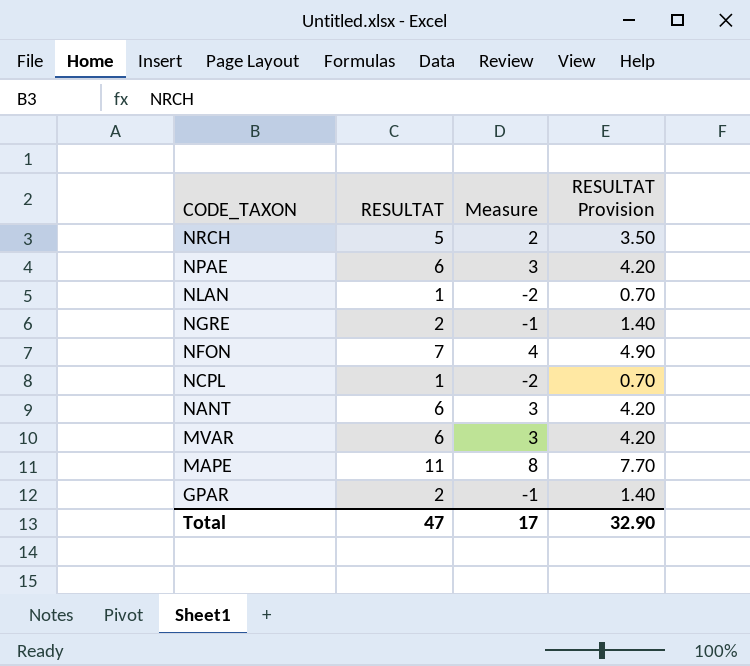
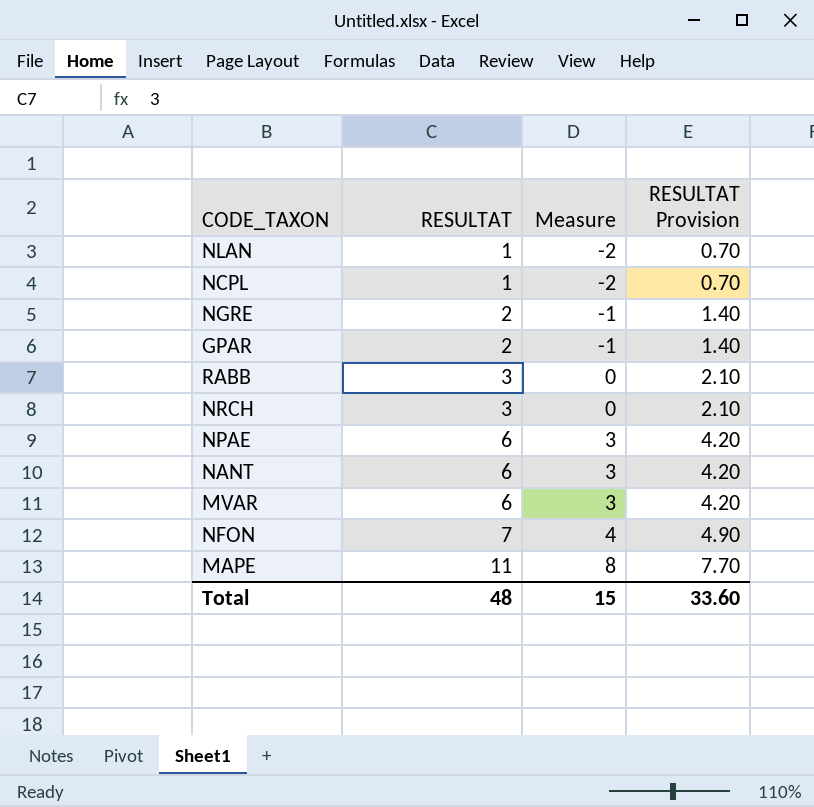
row order: CODE_TAXON descending -> RESULTAT ascending
row RABB: none -> 3 | 0 | 2.10
NRCH | RESULTAT: 5 -> 3
NRCH | Measure: 2 -> 0
NRCH | RESULTAT Provision: 3.50 -> 2.10
Total | RESULTAT: 47 -> 48
Total | Measure: 17 -> 15
Total | RESULTAT Provision: 32.90 -> 33.60

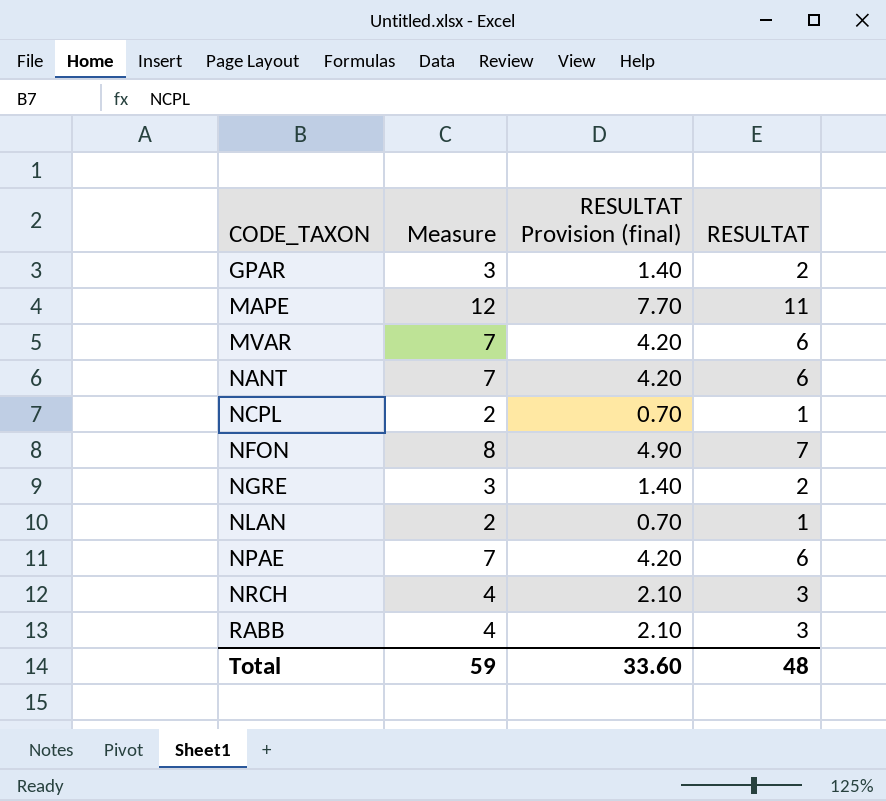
row order: RESULTAT ascending -> CODE_TAXON ascending
column Measure | formula: [RESULTAT] - 3 -> [RESULTAT] + 1
column name: RESULTAT Provision -> RESULTAT Provision (final)
column RESULTAT | position: 2 -> 4
Total | Measure: 15 -> 59

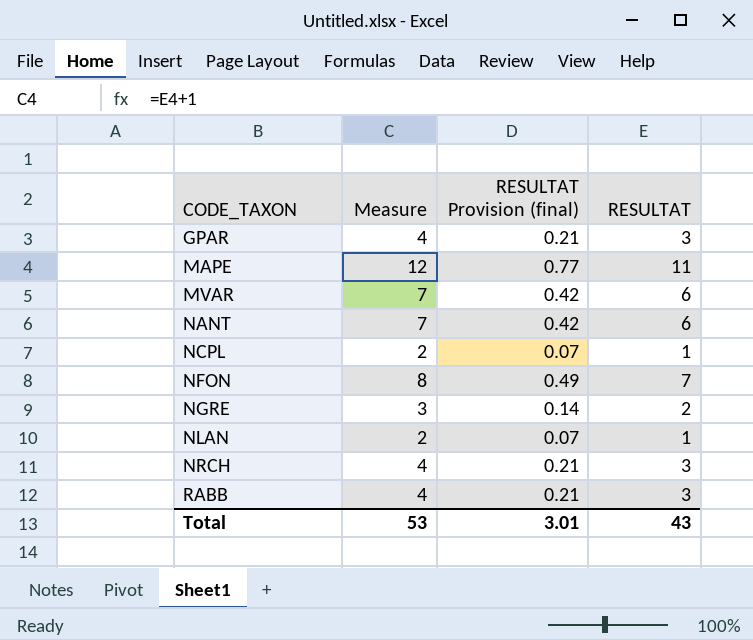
column RESULTAT Provision (final) | formula: [RESULTAT] * 0.7 -> [RESULTAT] * 0.07
row NPAE: 7 | 4.20 | 6 -> none
GPAR | Measure: 3 -> 4
GPAR | RESULTAT: 2 -> 3
Total | Measure: 59 -> 53
Total | RESULTAT Provision (final): 33.60 -> 3.01
Total | RESULTAT: 48 -> 43

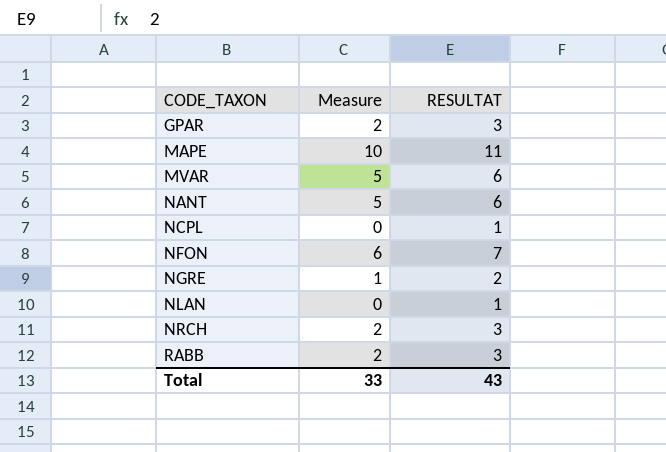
column RESULTAT Provision (final) | formula: [RESULTAT] * 0.07 -> none
column Measure | formula: [RESULTAT] + 1 -> [RESULTAT] - 1
Total | Measure: 53 -> 33

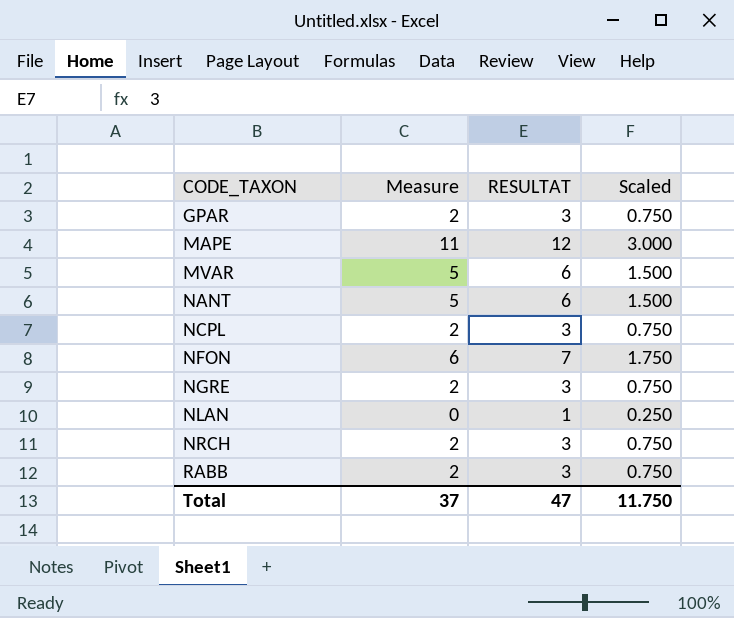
column Scaled | formula: none -> [RESULTAT] * 0.25
MAPE | Measure: 10 -> 11
MAPE | RESULTAT: 11 -> 12
NCPL | Measure: 0 -> 2
NCPL | RESULTAT: 1 -> 3
NGRE | Measure: 1 -> 2
NGRE | RESULTAT: 2 -> 3
Total | Measure: 33 -> 37
Total | RESULTAT: 43 -> 47

